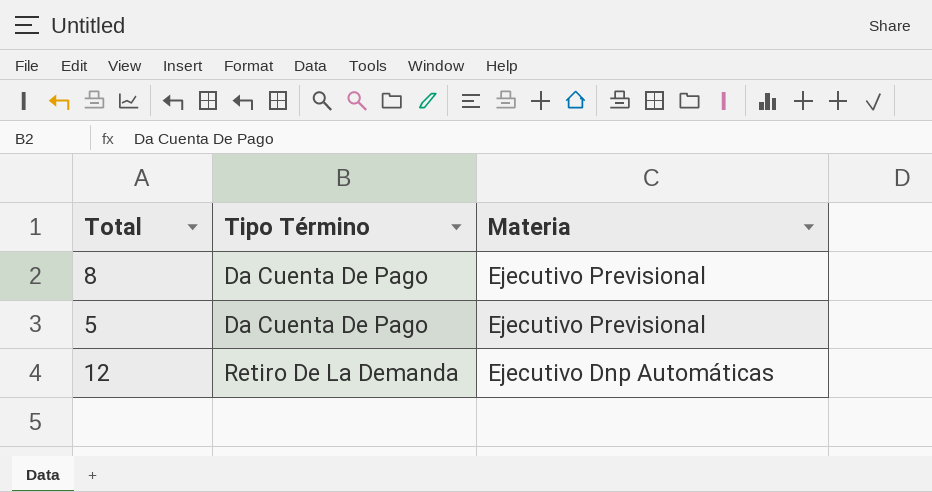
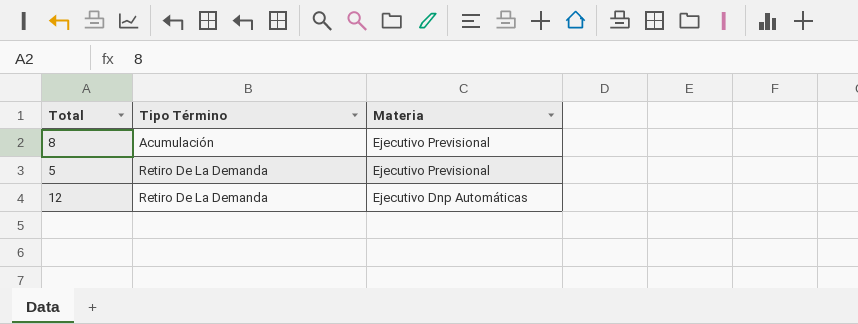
8 | Tipo Término: Da Cuenta De Pago -> Acumulación
5 | Tipo Término: Da Cuenta De Pago -> Retiro De La Demanda

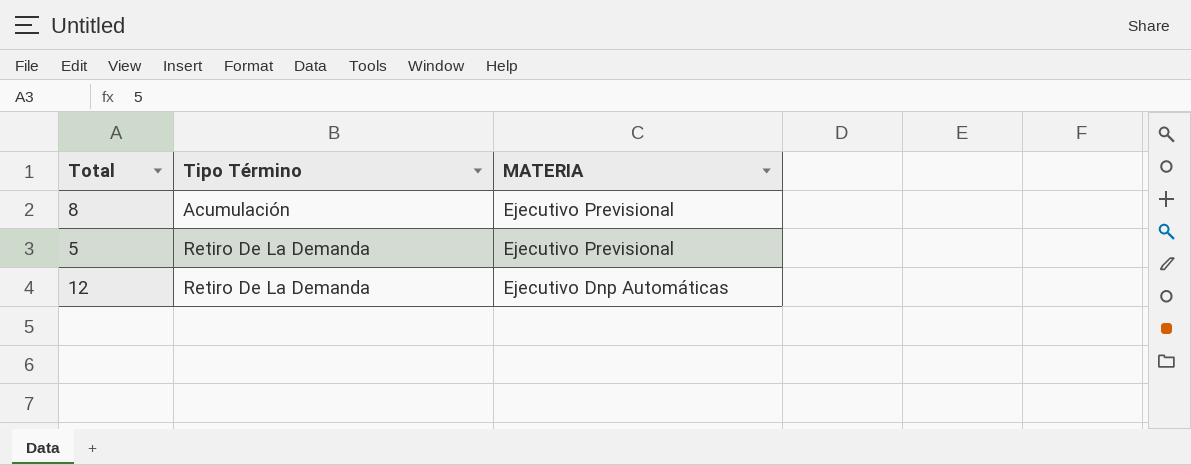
column name: Materia -> MATERIA

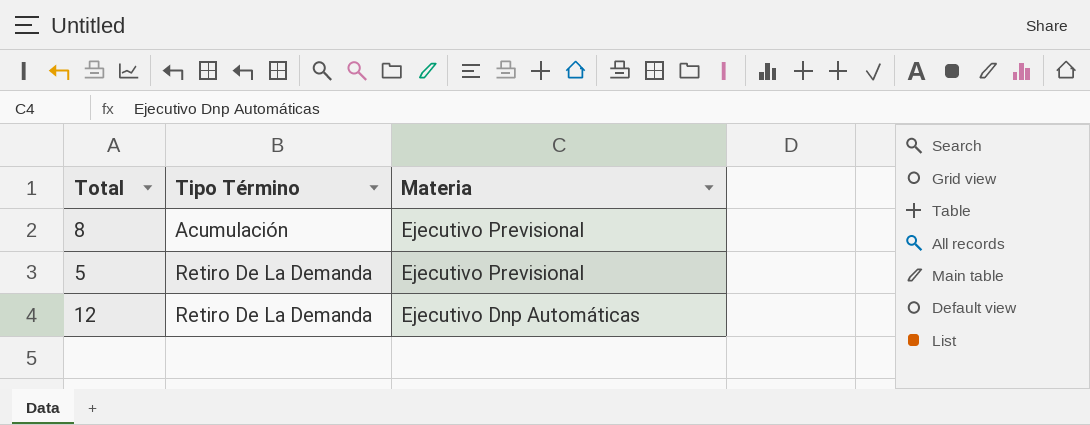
column name: MATERIA -> Materia

